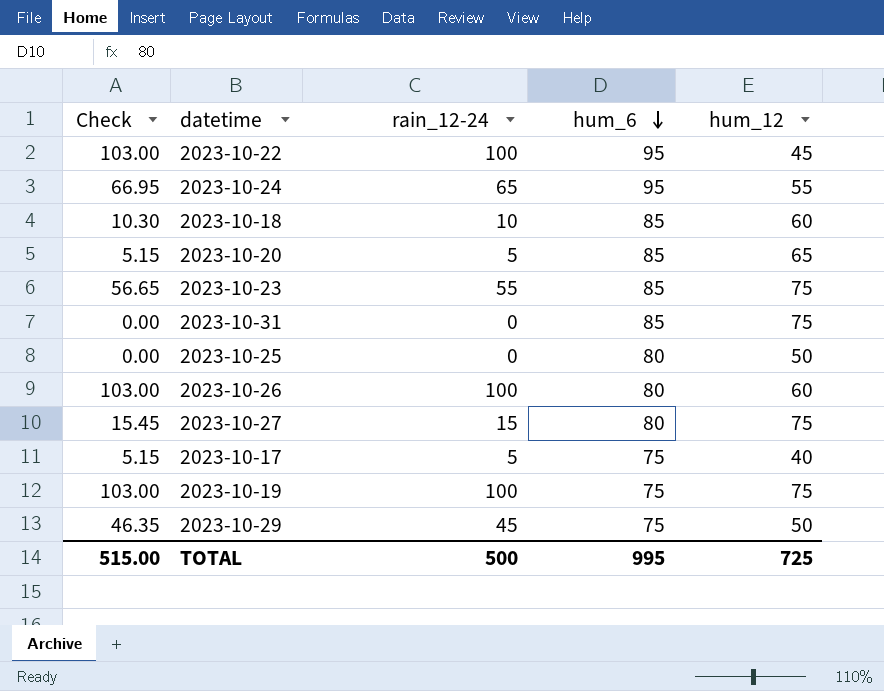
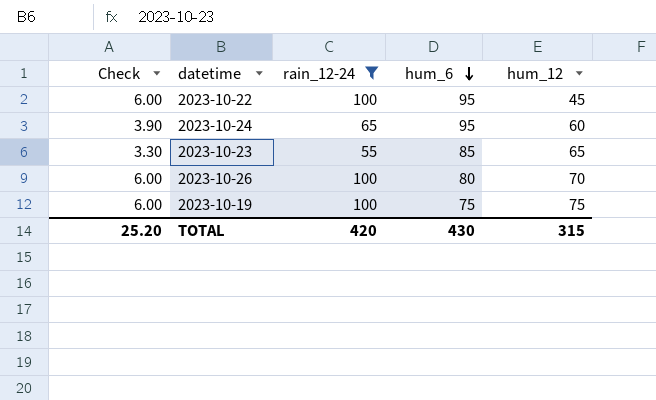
filter: none -> rain_12-24 >= 55
column Check | formula: [rain_12-24] * 1.03 -> [rain_12-24] * 0.06
2023-10-24 | hum_12: 55 -> 60
2023-10-23 | hum_12: 75 -> 65
2023-10-26 | hum_12: 60 -> 70
TOTAL | Check: 515.00 -> 25.20
TOTAL | rain_12-24: 500 -> 420
TOTAL | hum_6: 995 -> 430
TOTAL | hum_12: 725 -> 315

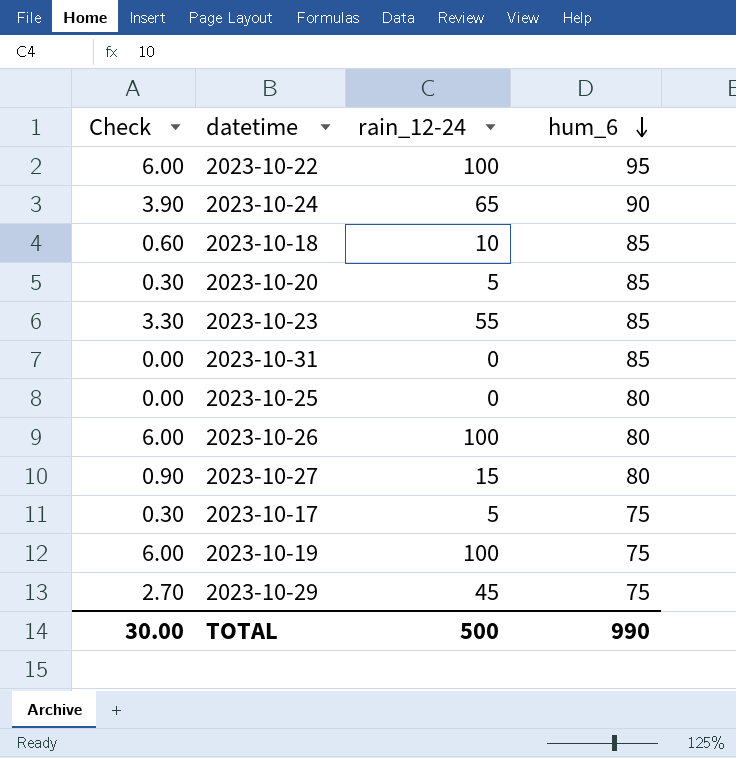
filter: rain_12-24 >= 55 -> none
column hum_12 | position: 5 -> none
2023-10-24 | hum_6: 95 -> 90
TOTAL | Check: 25.20 -> 30.00
TOTAL | rain_12-24: 420 -> 500
TOTAL | hum_6: 430 -> 990

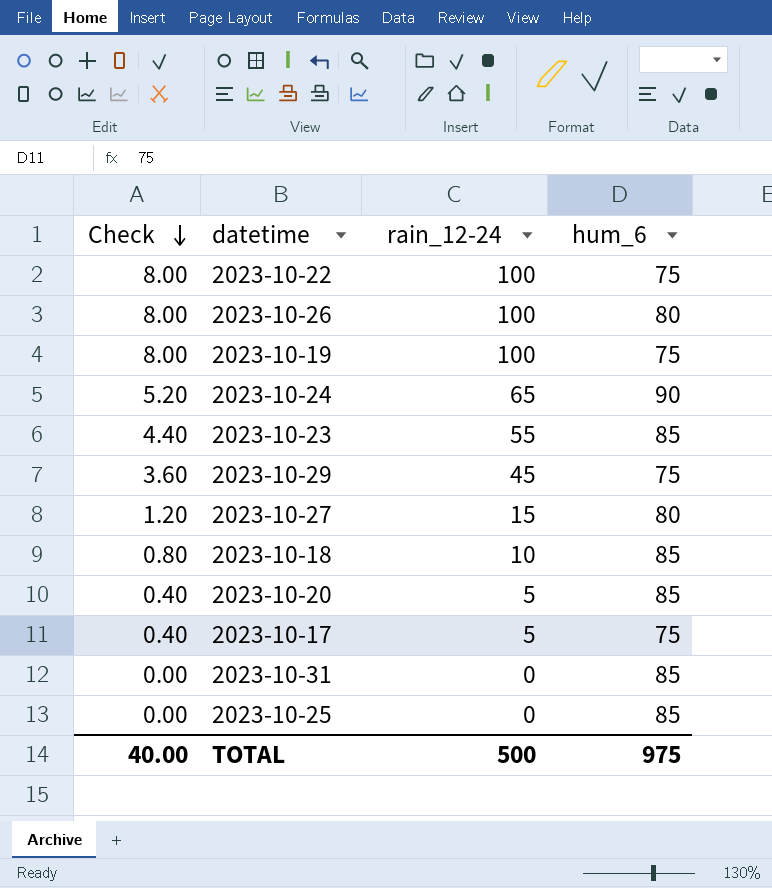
row order: hum_6 descending -> Check descending
column Check | formula: [rain_12-24] * 0.06 -> [rain_12-24] * 0.08
2023-10-22 | hum_6: 95 -> 75
2023-10-25 | hum_6: 80 -> 85
TOTAL | Check: 30.00 -> 40.00
TOTAL | hum_6: 990 -> 975

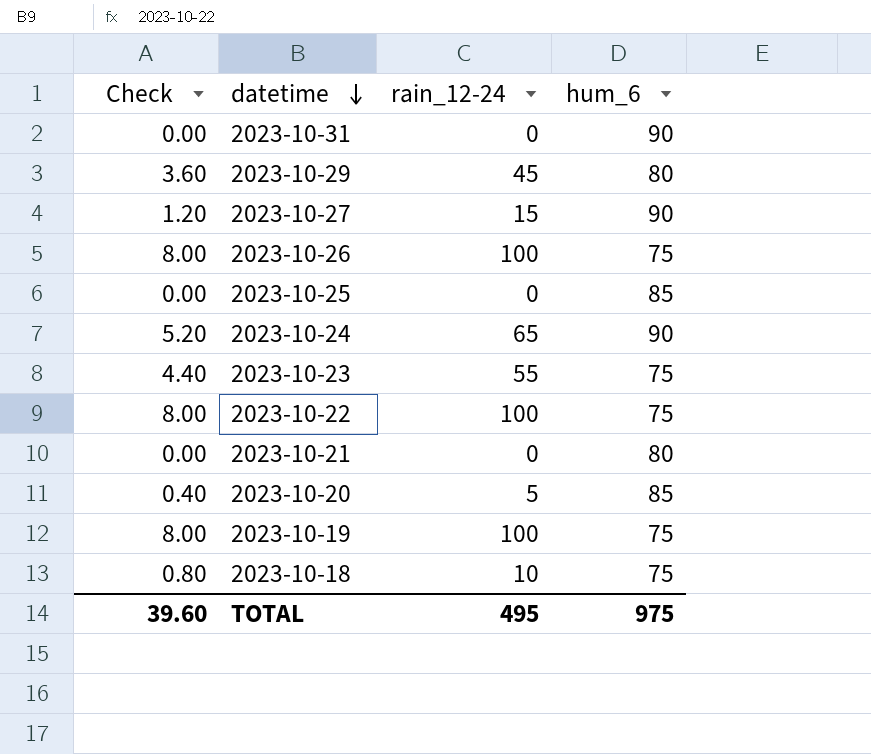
row order: Check descending -> datetime descending
row 2023-10-17: 0.40 | 5 | 75 -> none
2023-10-31 | hum_6: 85 -> 90
2023-10-29 | hum_6: 75 -> 80
2023-10-27 | hum_6: 80 -> 90
2023-10-26 | hum_6: 80 -> 75
2023-10-23 | hum_6: 85 -> 75
row 2023-10-21: none -> 0.00 | 0 | 80
2023-10-18 | hum_6: 85 -> 75
TOTAL | Check: 40.00 -> 39.60
TOTAL | rain_12-24: 500 -> 495

